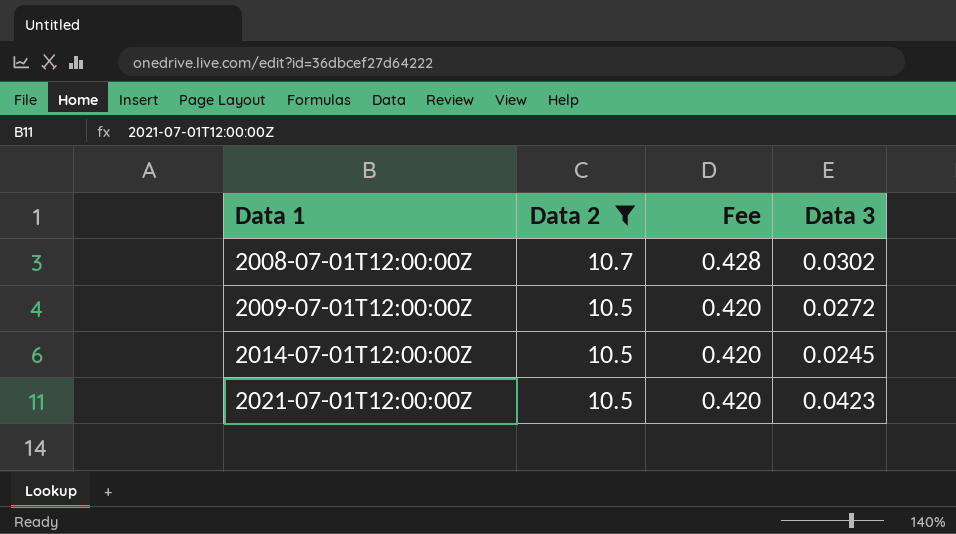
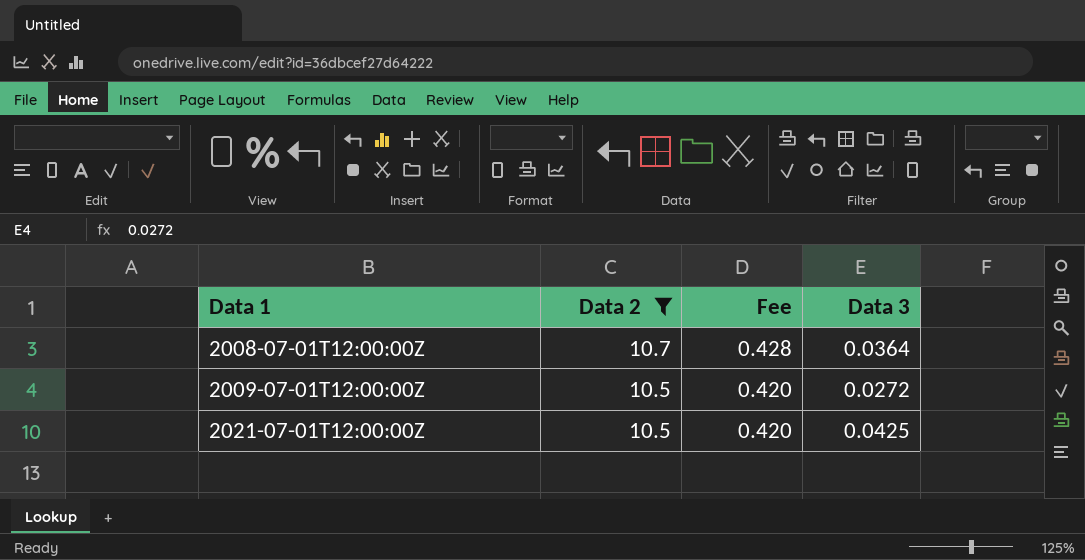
row 2014-07-01T12:00:00Z: 10.5 | 0.420 | 0.0245 -> none
2008-07-01T12:00:00Z | Data 3: 0.0302 -> 0.0364
2021-07-01T12:00:00Z | Data 3: 0.0423 -> 0.0425

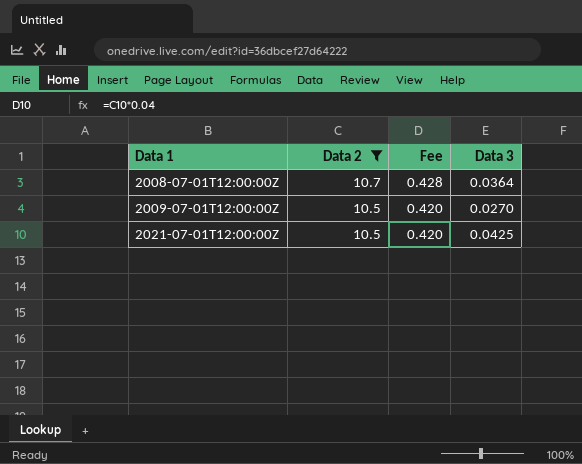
2009-07-01T12:00:00Z | Data 3: 0.0272 -> 0.0270

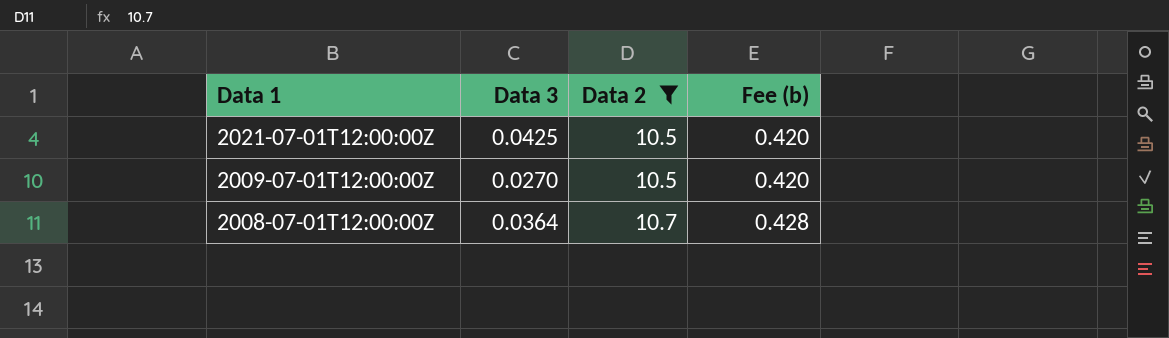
row order: Data 1 ascending -> Data 1 descending
column Data 3 | position: 4 -> 2
column name: Fee -> Fee (b)

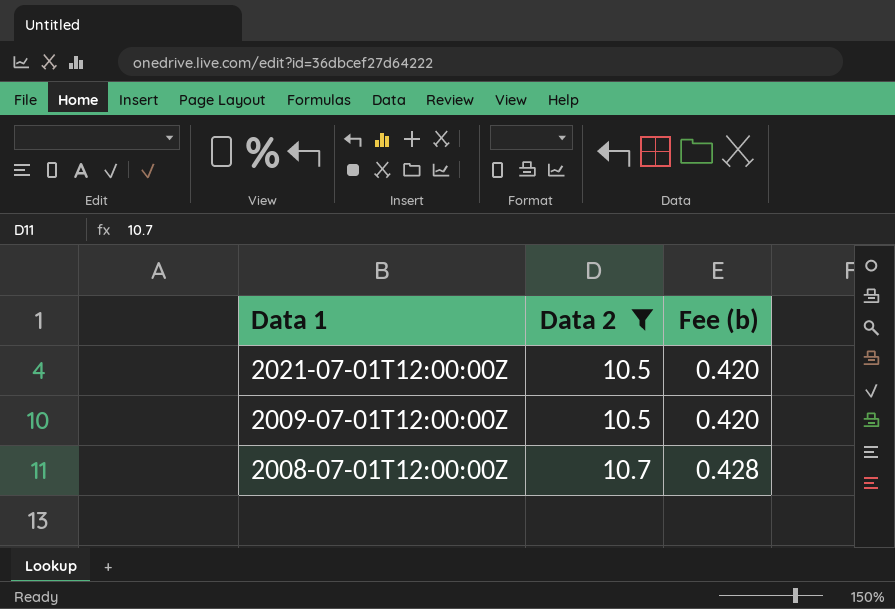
column Data 3 | position: 2 -> none

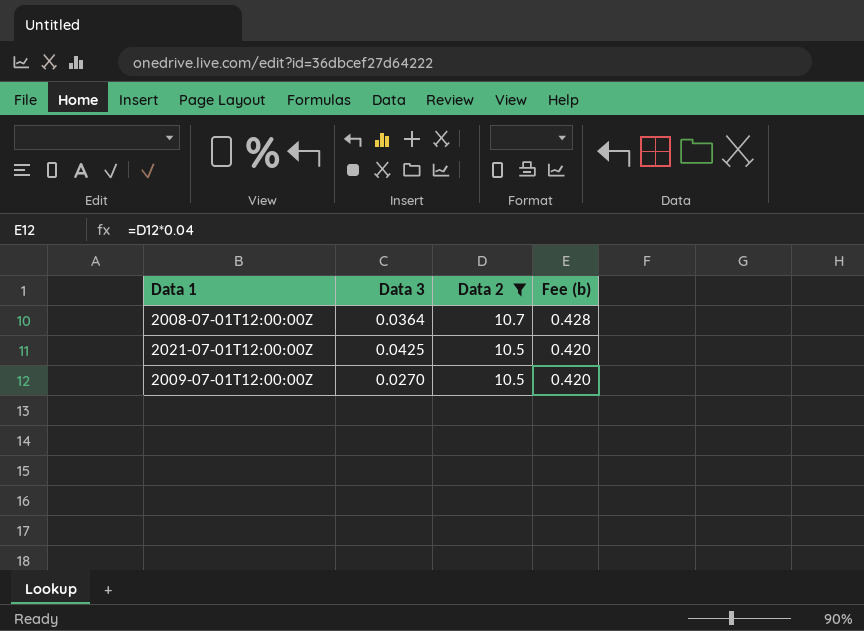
row order: Data 1 descending -> Data 2 descending
column Data 3 | position: none -> 2

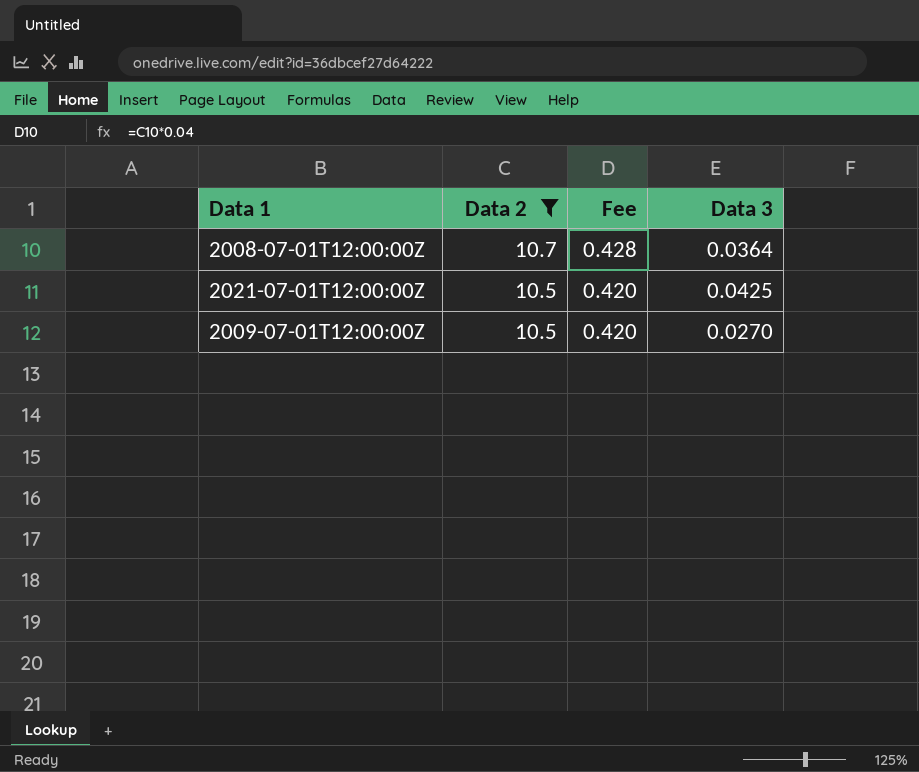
column name: Fee (b) -> Fee
column Data 3 | position: 2 -> 4

